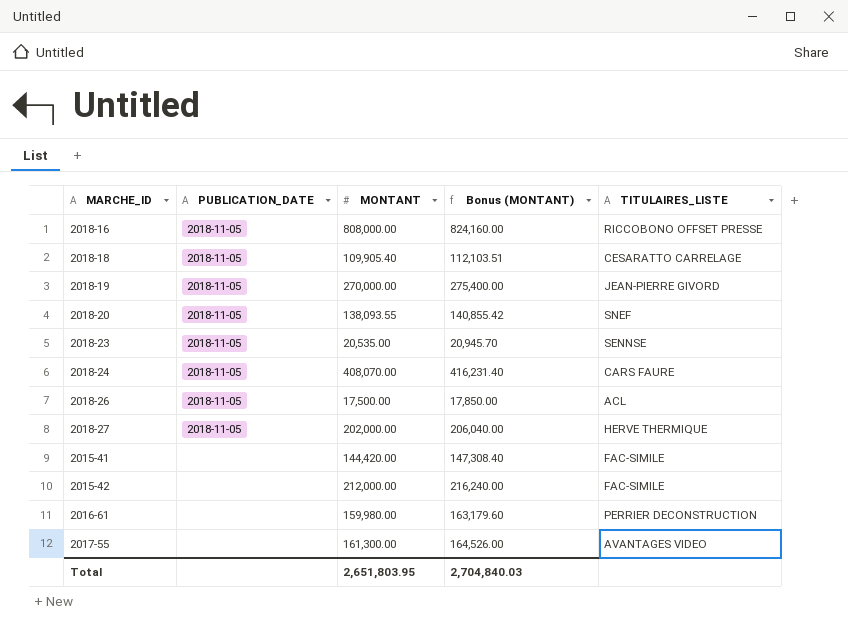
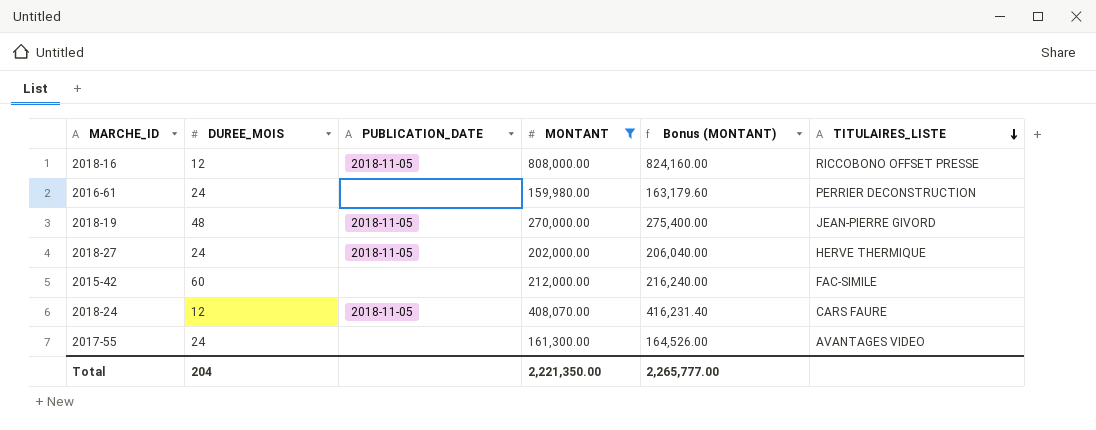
filter: none -> MONTANT >= 159,980.00
row order: none -> TITULAIRES_LISTE descending
column DUREE_MOIS | position: none -> 2
Total | MONTANT: 2,651,803.95 -> 2,221,350.00
Total | Bonus (MONTANT): 2,704,840.03 -> 2,265,777.00

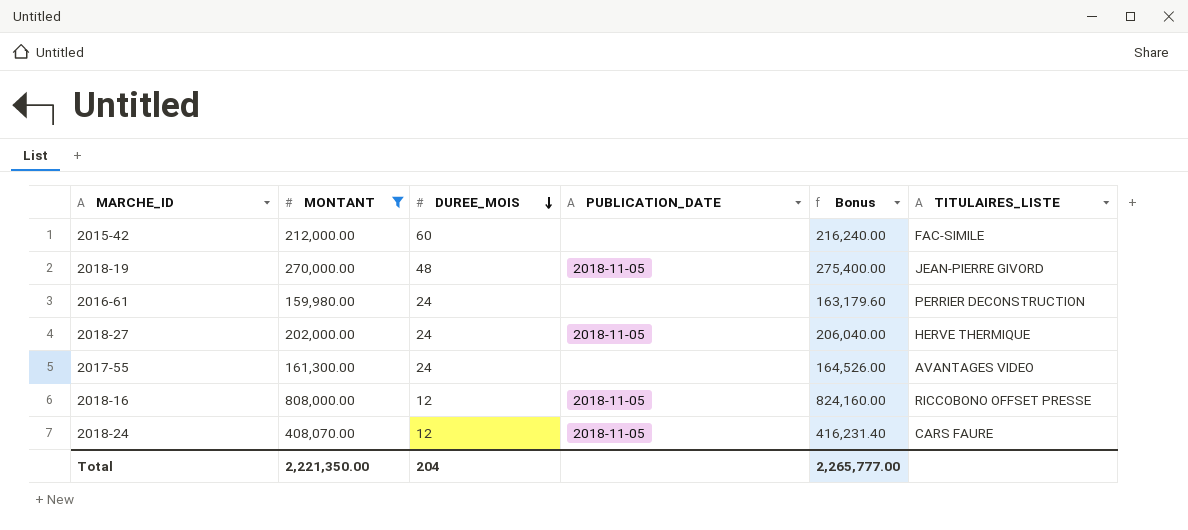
row order: TITULAIRES_LISTE descending -> DUREE_MOIS descending
column MONTANT | position: 4 -> 2
column name: Bonus (MONTANT) -> Bonus

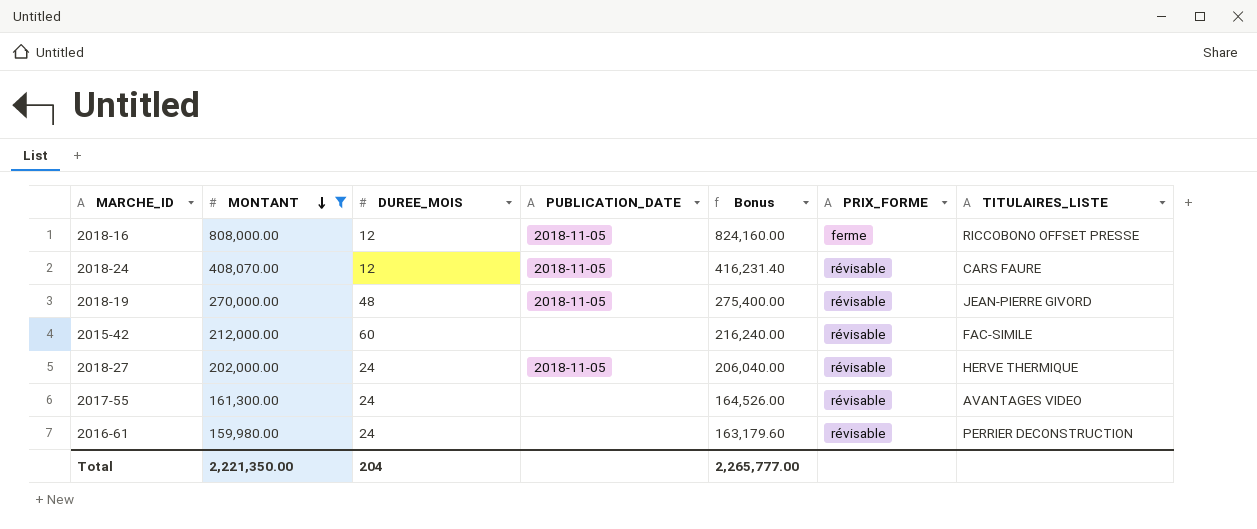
row order: DUREE_MOIS descending -> MONTANT descending
column PRIX_FORME | position: none -> 6

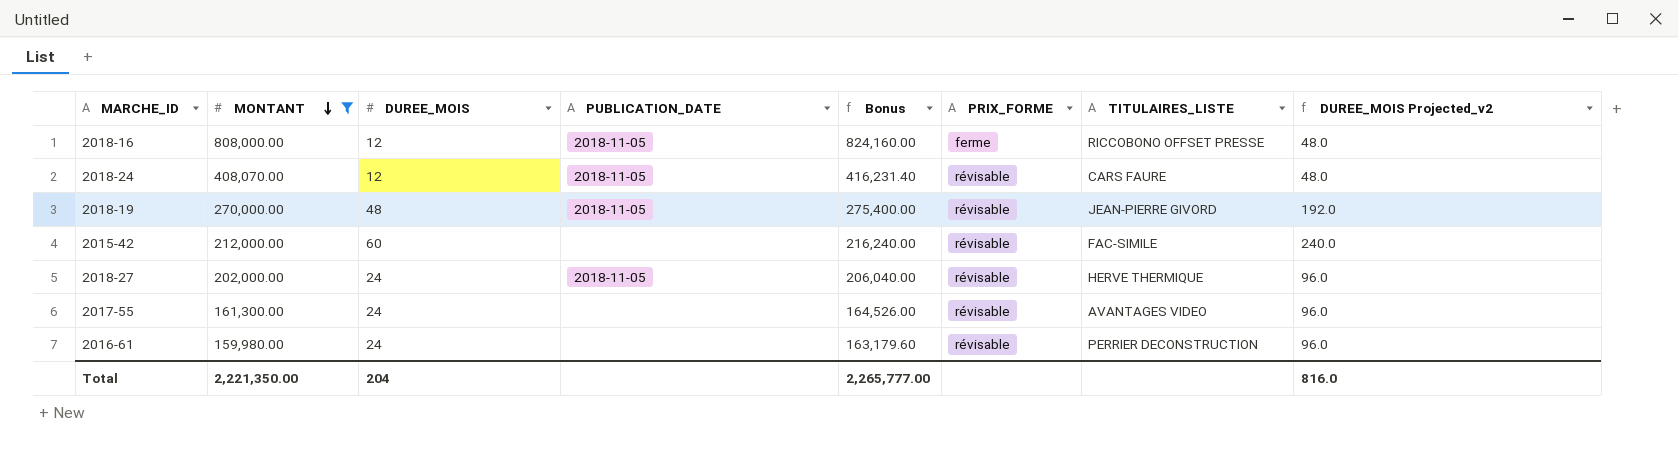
column DUREE_MOIS Projected_v2 | formula: none -> [DUREE_MOIS] * 4

